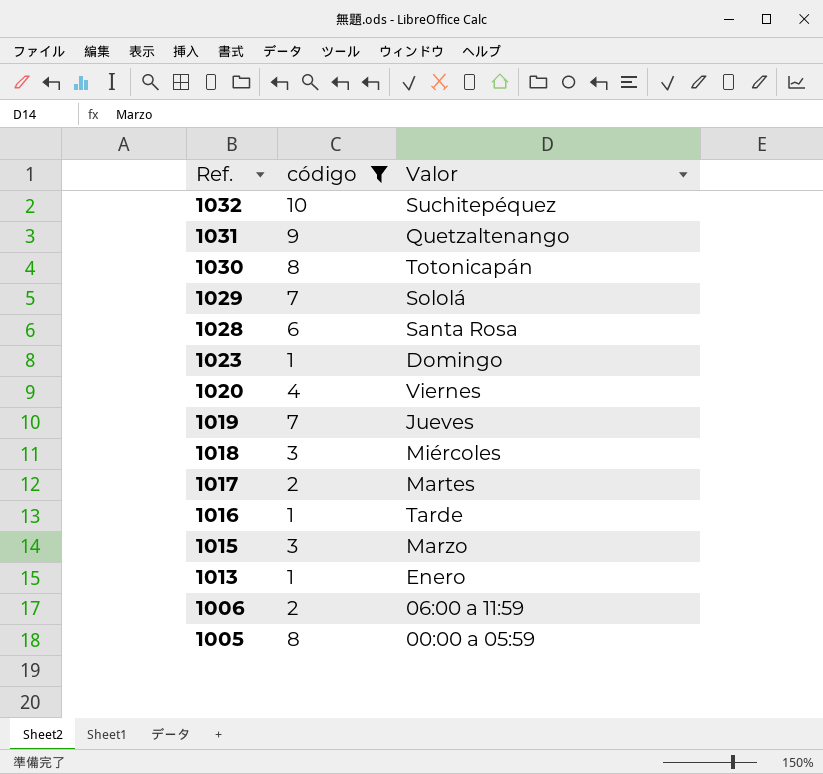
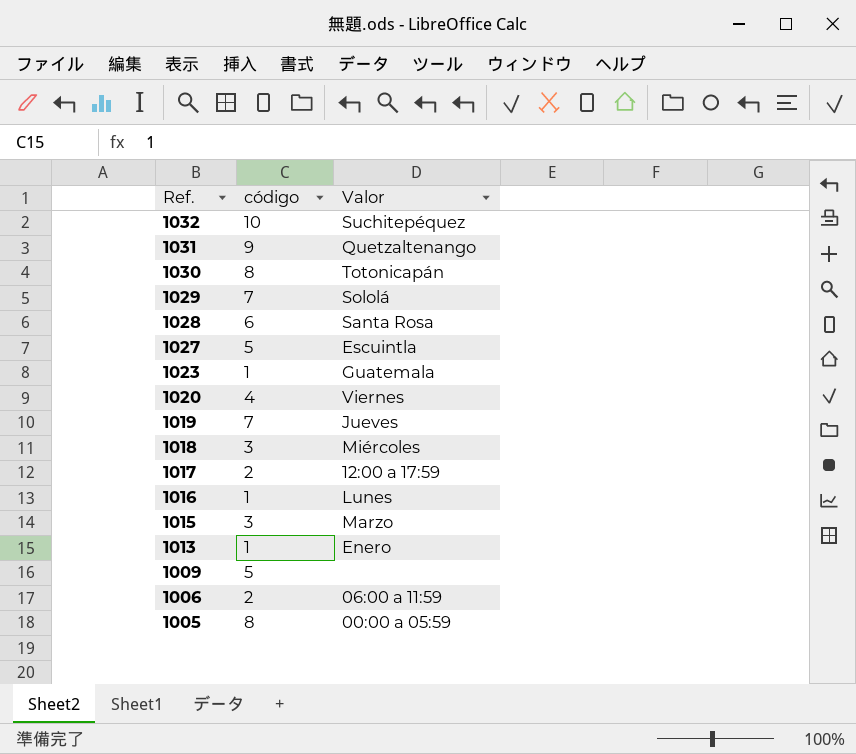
filter: código != 5 -> none
1023 | Valor: Domingo -> Guatemala
1017 | Valor: Martes -> 12:00 a 17:59
1016 | Valor: Tarde -> Lunes

